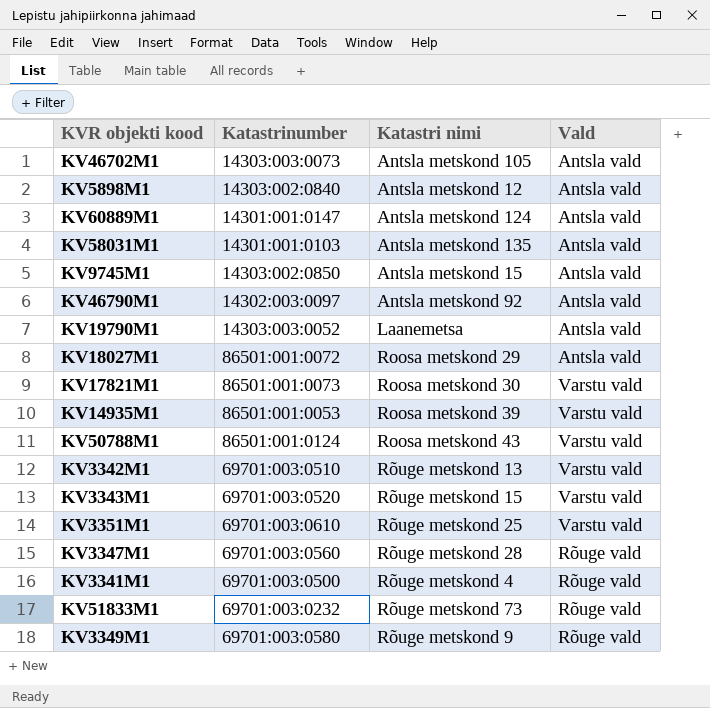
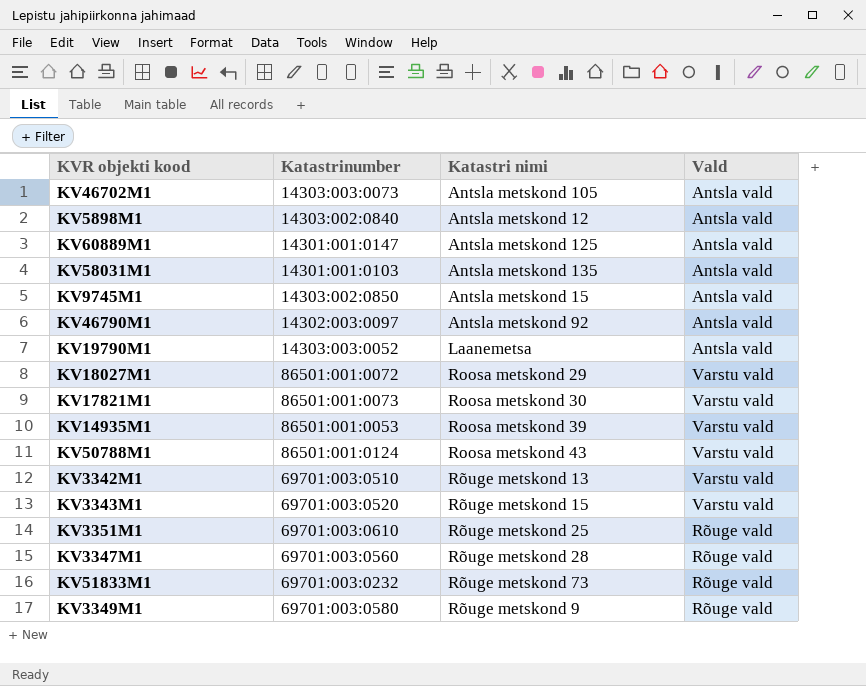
row KV3341M1: 69701:003:0500 | Rõuge metskond 4 | Rõuge vald -> none
KV60889M1 | Katastri nimi: Antsla metskond 124 -> Antsla metskond 125
KV18027M1 | Vald: Antsla vald -> Varstu vald
KV3351M1 | Vald: Varstu vald -> Rõuge vald

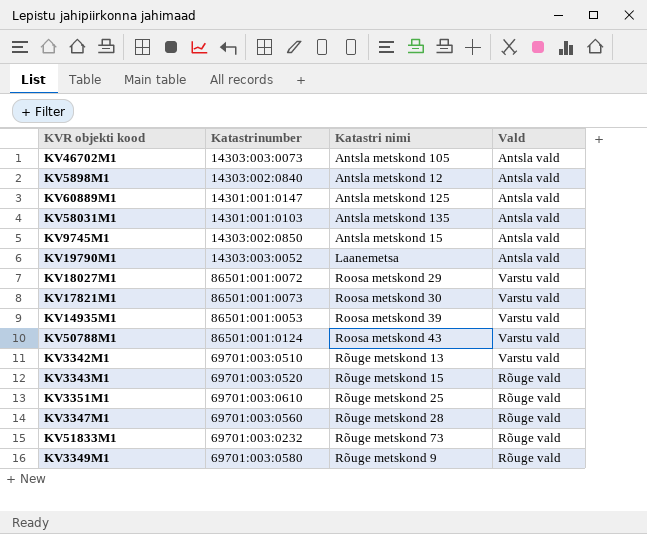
row KV46790M1: 14302:003:0097 | Antsla metskond 92 | Antsla vald -> none
KV3343M1 | Vald: Varstu vald -> Rõuge vald

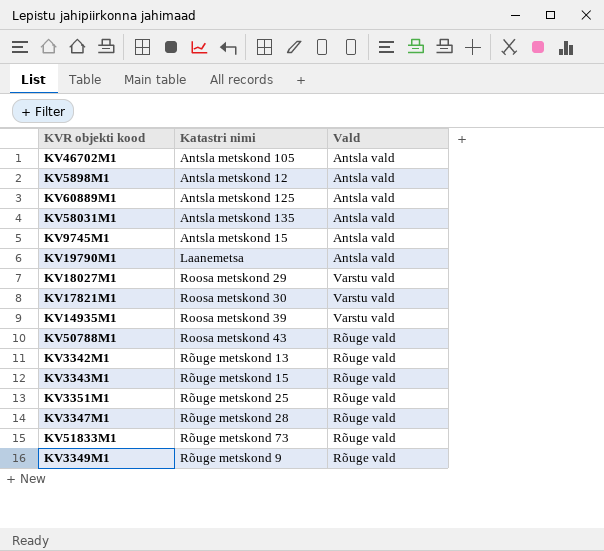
column Katastrinumber | position: 2 -> none
KV50788M1 | Vald: Varstu vald -> Rõuge vald
KV3342M1 | Vald: Varstu vald -> Rõuge vald

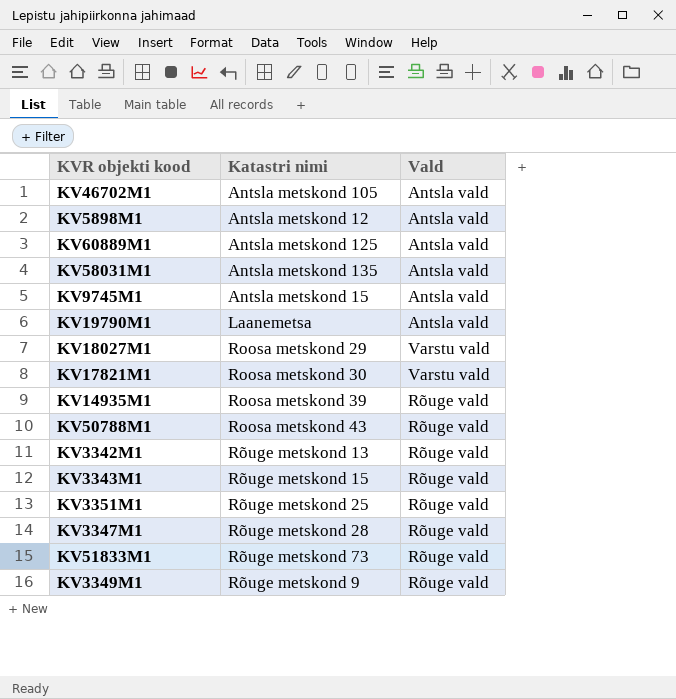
KV14935M1 | Vald: Varstu vald -> Rõuge vald

